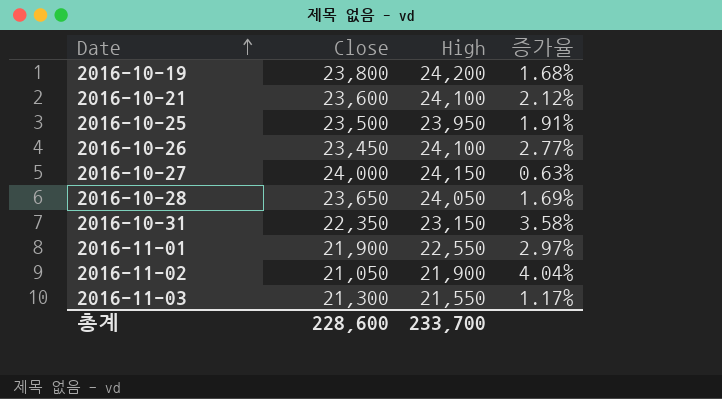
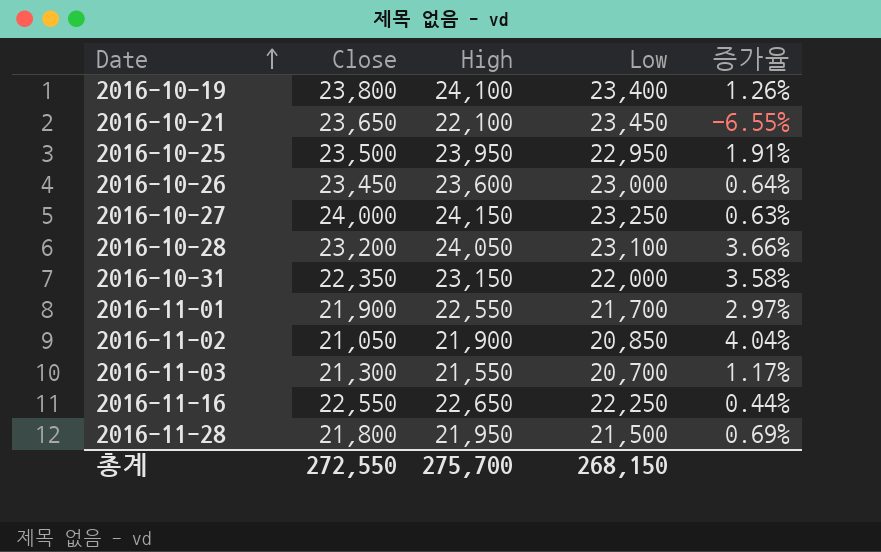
column Low | position: none -> 4
2016-10-19 | High: 24,200 -> 24,100
2016-10-19 | 증가율: 1.68% -> 1.26%
2016-10-21 | Close: 23,600 -> 23,650
2016-10-21 | High: 24,100 -> 22,100
2016-10-21 | 증가율: 2.12% -> -6.55%
2016-10-26 | High: 24,100 -> 23,600
2016-10-26 | 증가율: 2.77% -> 0.64%
2016-10-28 | Close: 23,650 -> 23,200
2016-10-28 | 증가율: 1.69% -> 3.66%
row 2016-11-16: none -> 22,550 | 22,650 | 22,250 | 0.44%
row 2016-11-28: none -> 21,800 | 21,950 | 21,500 | 0.69%
총계 | Close: 228,600 -> 272,550
총계 | High: 233,700 -> 275,700

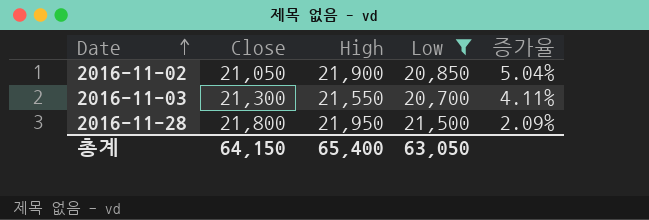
filter: none -> Low <= 21,500
column 증가율 | formula: ([High] - [Close]) / [Close] -> ([High] - [Low]) / [Low]
총계 | Close: 272,550 -> 64,150
총계 | High: 275,700 -> 65,400
총계 | Low: 268,150 -> 63,050

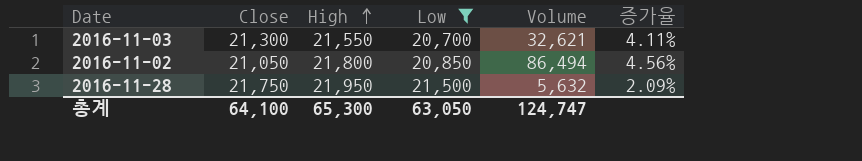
row order: Date ascending -> High ascending
column Volume | position: none -> 5
2016-11-02 | High: 21,900 -> 21,800
2016-11-02 | 증가율: 5.04% -> 4.56%
2016-11-28 | Close: 21,800 -> 21,750
총계 | Close: 64,150 -> 64,100
총계 | High: 65,400 -> 65,300

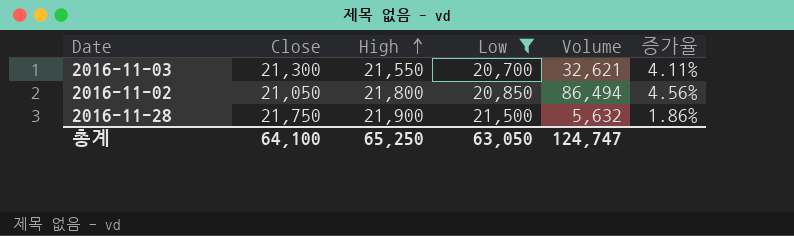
2016-11-28 | High: 21,950 -> 21,900
2016-11-28 | 증가율: 2.09% -> 1.86%
총계 | High: 65,300 -> 65,250

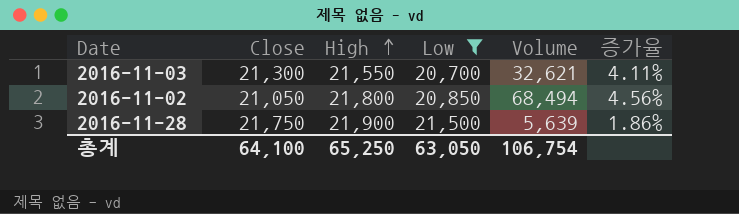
2016-11-02 | Volume: 86,494 -> 68,494
2016-11-28 | Volume: 5,632 -> 5,639
총계 | Volume: 124,747 -> 106,754

